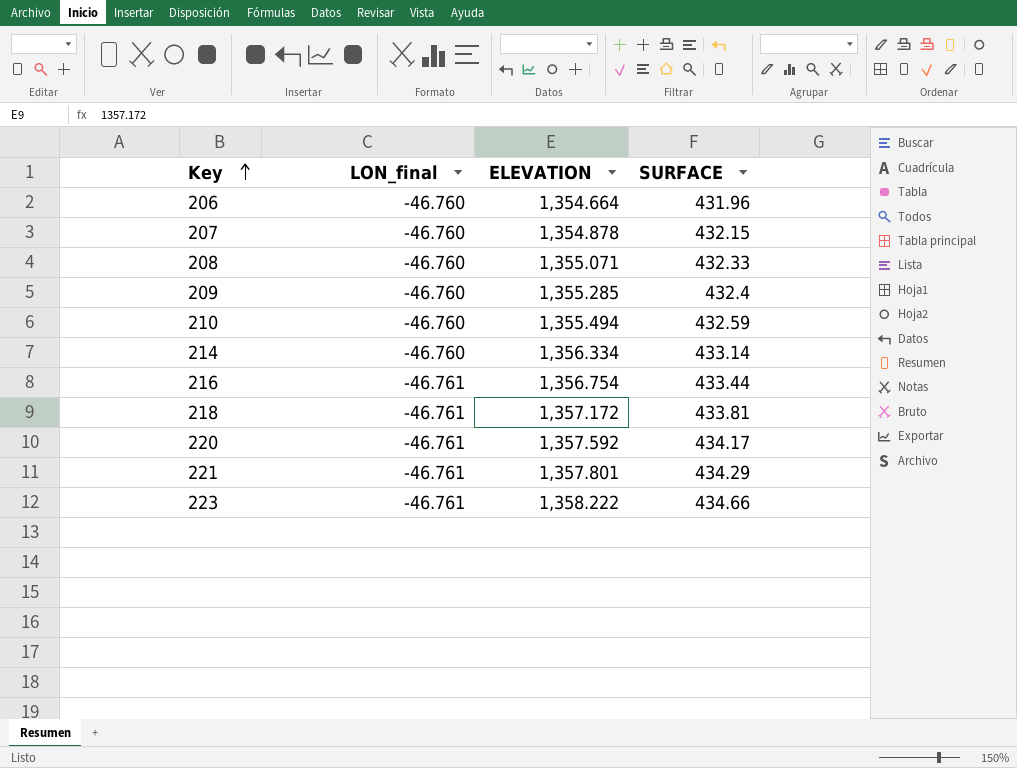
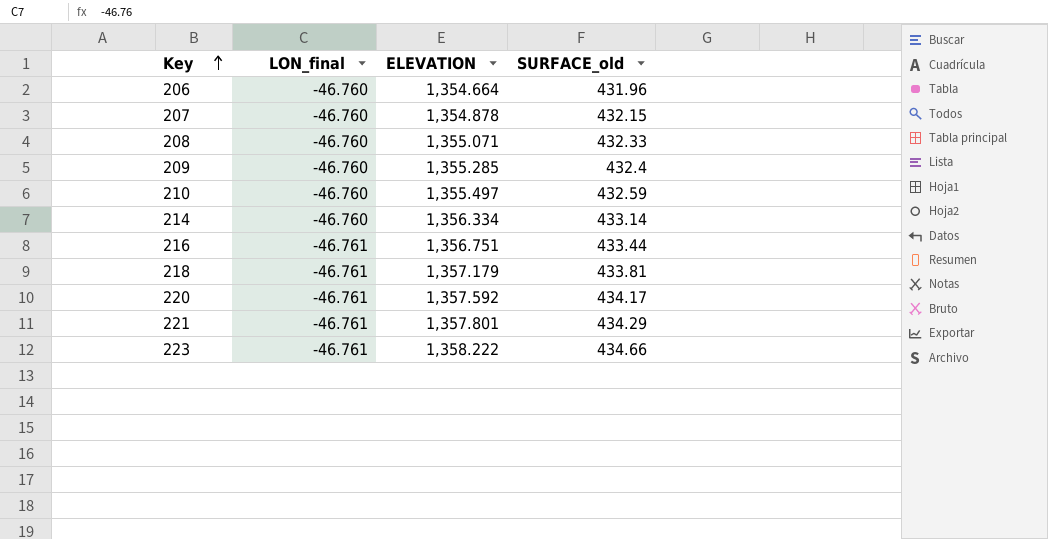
column name: SURFACE -> SURFACE_old
210 | ELEVATION: 1,355.494 -> 1,355.497
216 | ELEVATION: 1,356.754 -> 1,356.751
218 | ELEVATION: 1,357.172 -> 1,357.179

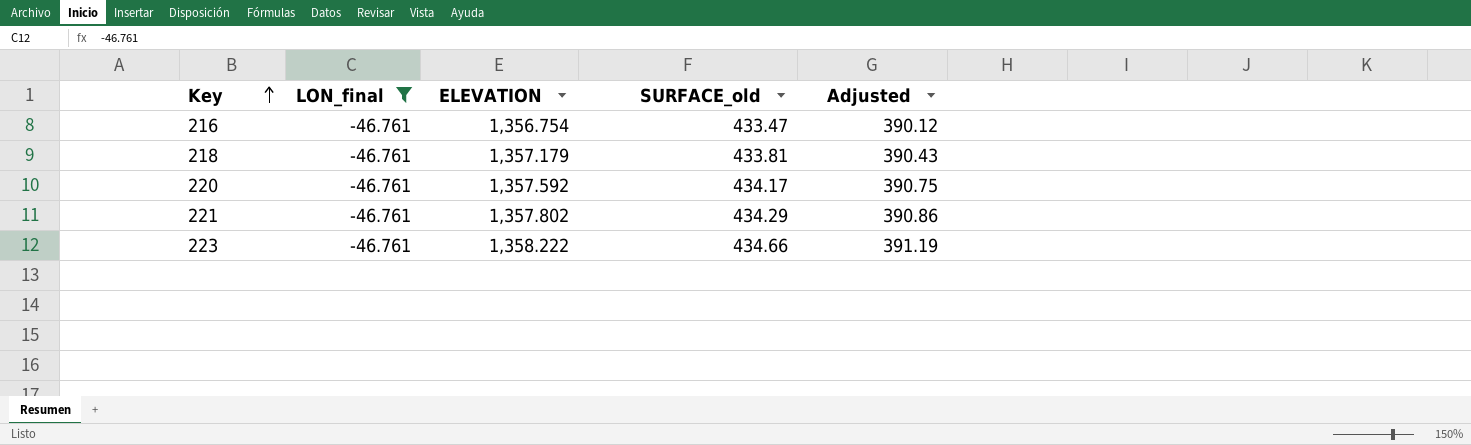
filter: none -> LON_final = -46.761
column Adjusted | formula: none -> [SURFACE_old] * 0.9
216 | ELEVATION: 1,356.751 -> 1,356.754
216 | SURFACE_old: 433.44 -> 433.47
221 | ELEVATION: 1,357.801 -> 1,357.802

